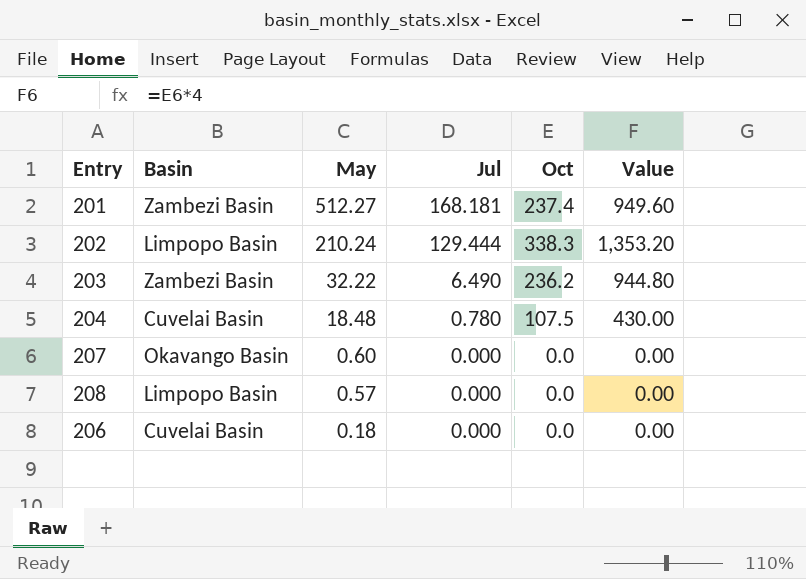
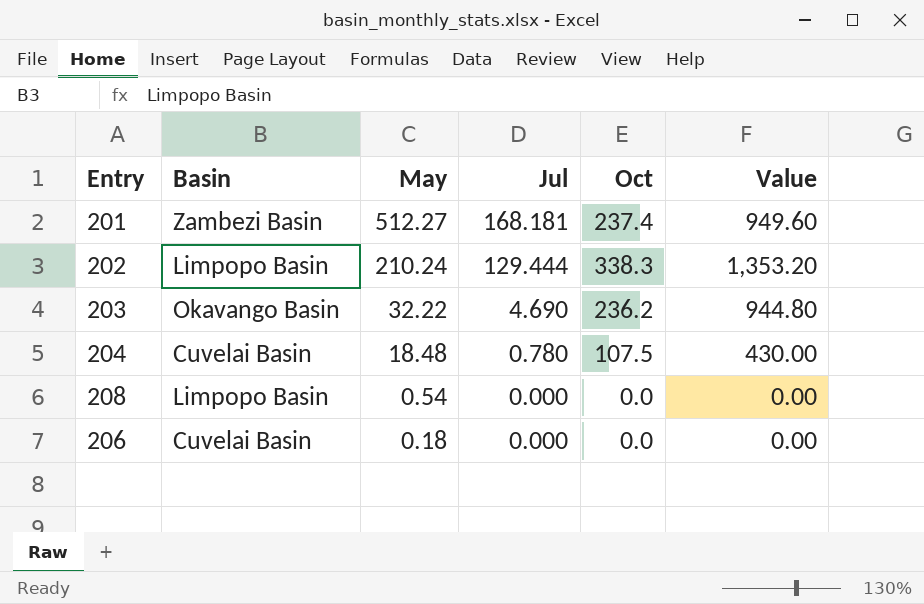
row 207: Okavango Basin | 0.60 | 0.000 | 0.0 | 0.00 -> none
203 | Basin: Zambezi Basin -> Okavango Basin
203 | Jul: 6.490 -> 4.690
208 | May: 0.57 -> 0.54

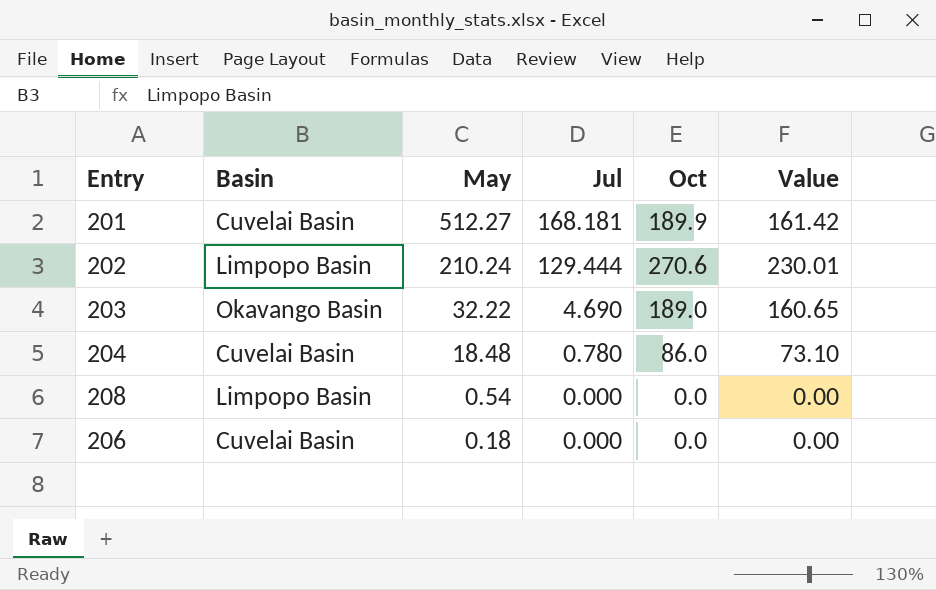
column Value | formula: [Oct] * 4 -> [Oct] * 0.85
201 | Basin: Zambezi Basin -> Cuvelai Basin
201 | Oct: 237.4 -> 189.9
202 | Oct: 338.3 -> 270.6
203 | Oct: 236.2 -> 189.0
204 | Oct: 107.5 -> 86.0

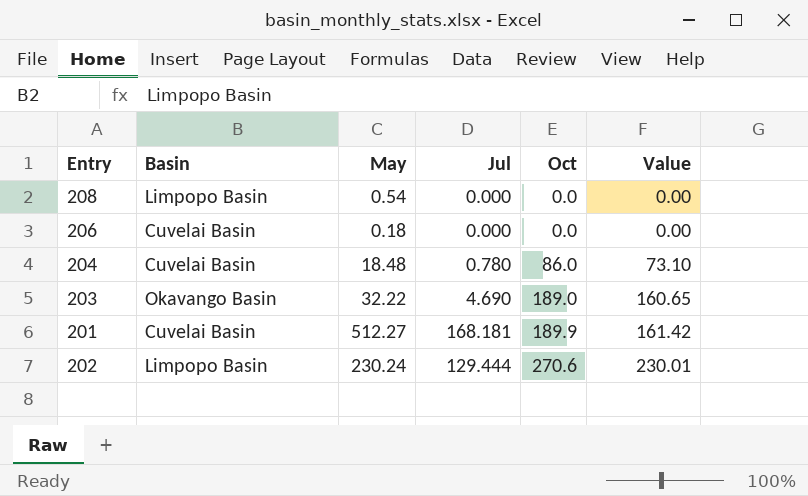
row order: May descending -> Oct ascending
202 | May: 210.24 -> 230.24

